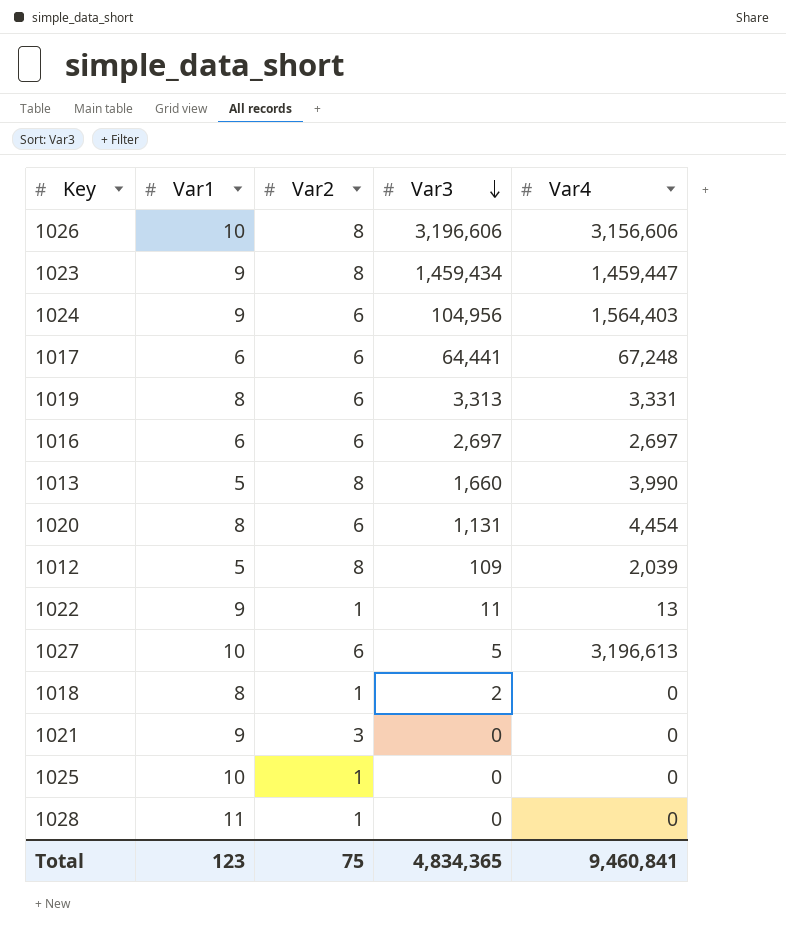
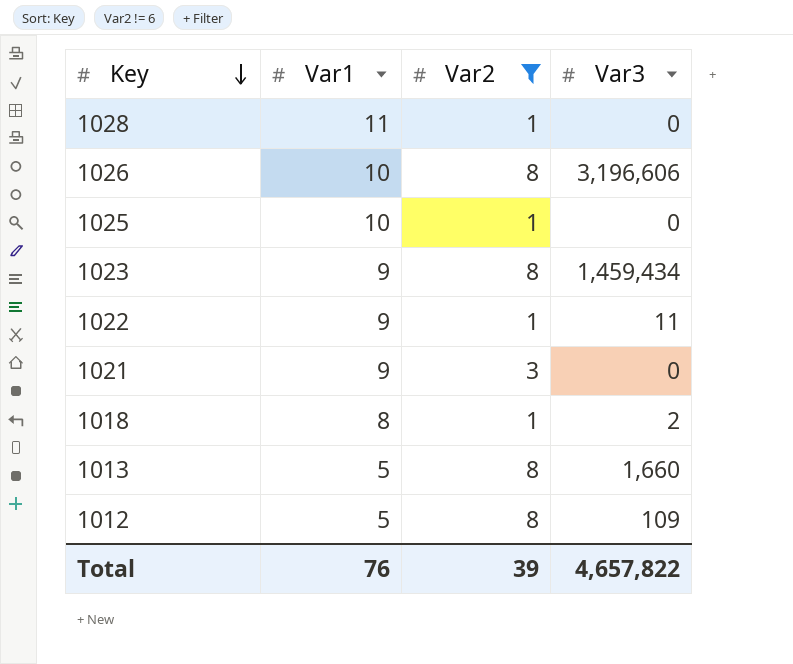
filter: none -> Var2 != 6
row order: Var3 descending -> Key descending
column Var4 | position: 5 -> none
Total | Var1: 123 -> 76
Total | Var2: 75 -> 39
Total | Var3: 4,834,365 -> 4,657,822

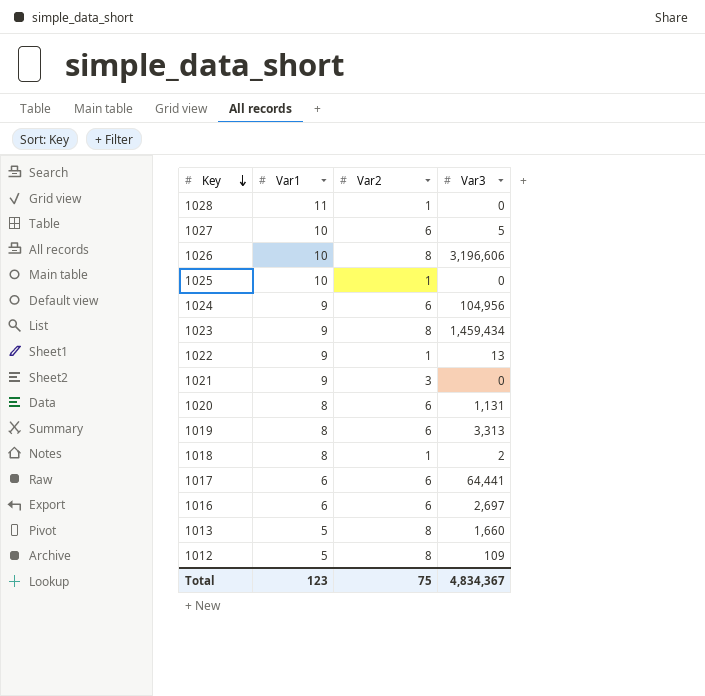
filter: Var2 != 6 -> none
1022 | Var3: 11 -> 13
Total | Var1: 76 -> 123
Total | Var2: 39 -> 75
Total | Var3: 4,657,822 -> 4,834,367

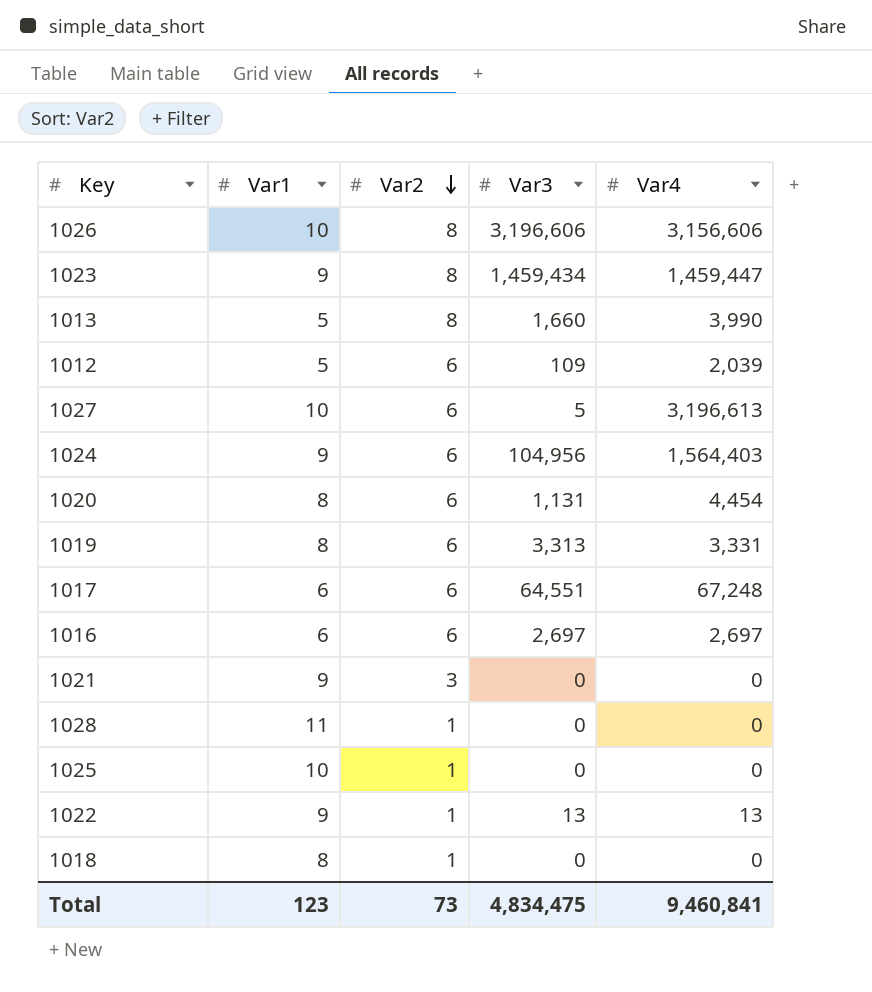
row order: Key descending -> Var2 descending
column Var4 | position: none -> 5
1012 | Var2: 8 -> 6
1017 | Var3: 64,441 -> 64,551
1018 | Var3: 2 -> 0
Total | Var2: 75 -> 73
Total | Var3: 4,834,367 -> 4,834,475

